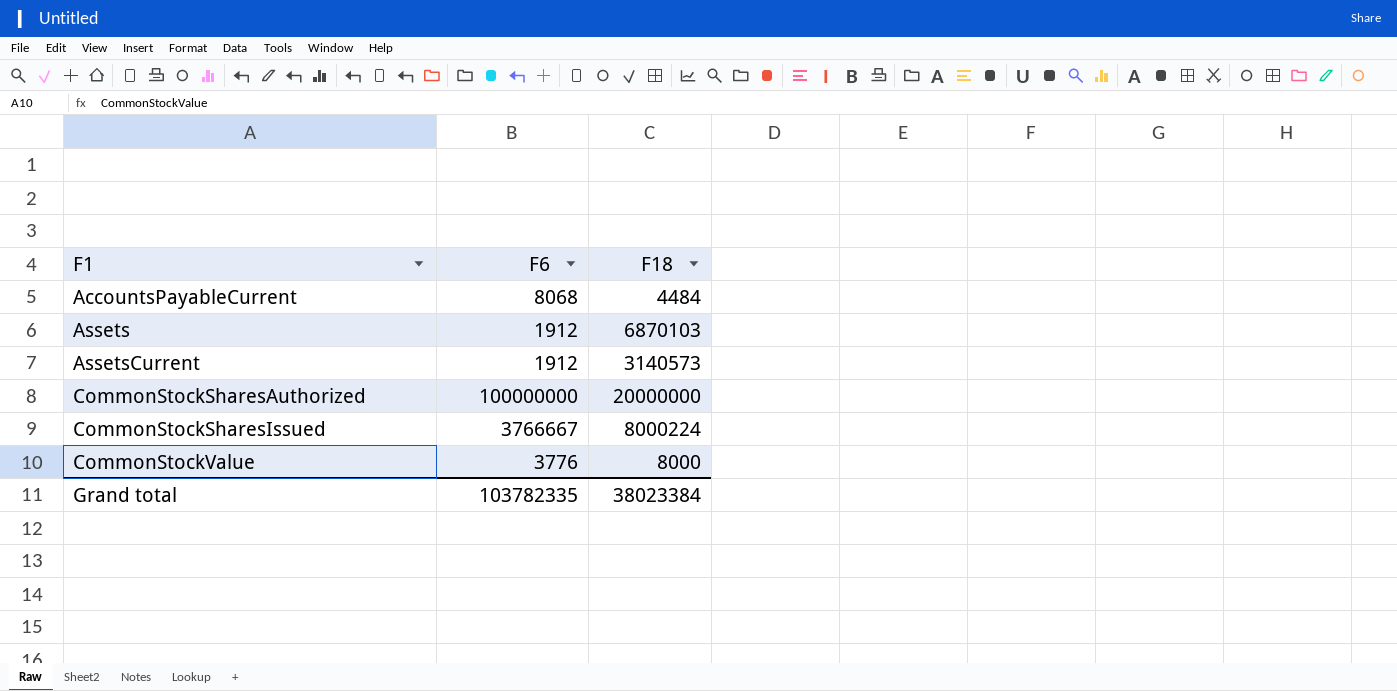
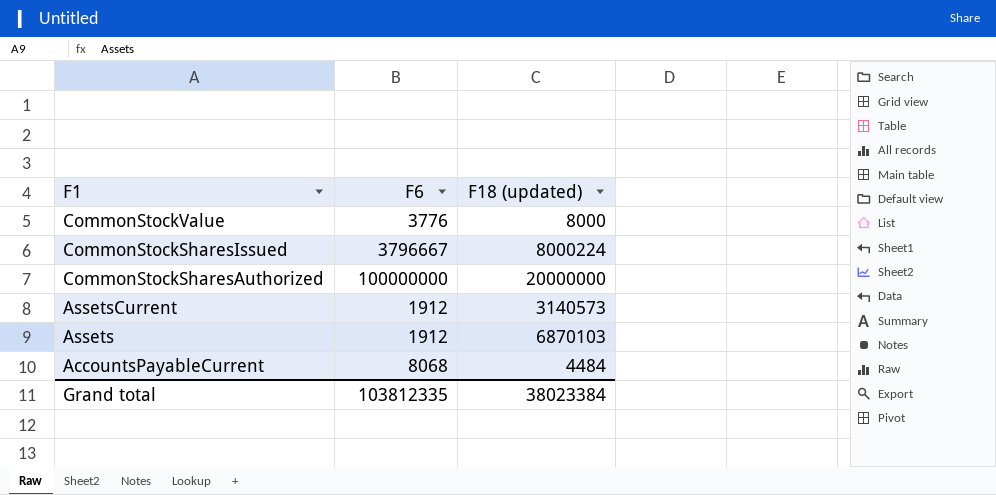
row order: F1 ascending -> F1 descending
column name: F18 -> F18 (updated)
CommonStockSharesIssued | F6: 3766667 -> 3796667
Grand total | F6: 103782335 -> 103812335

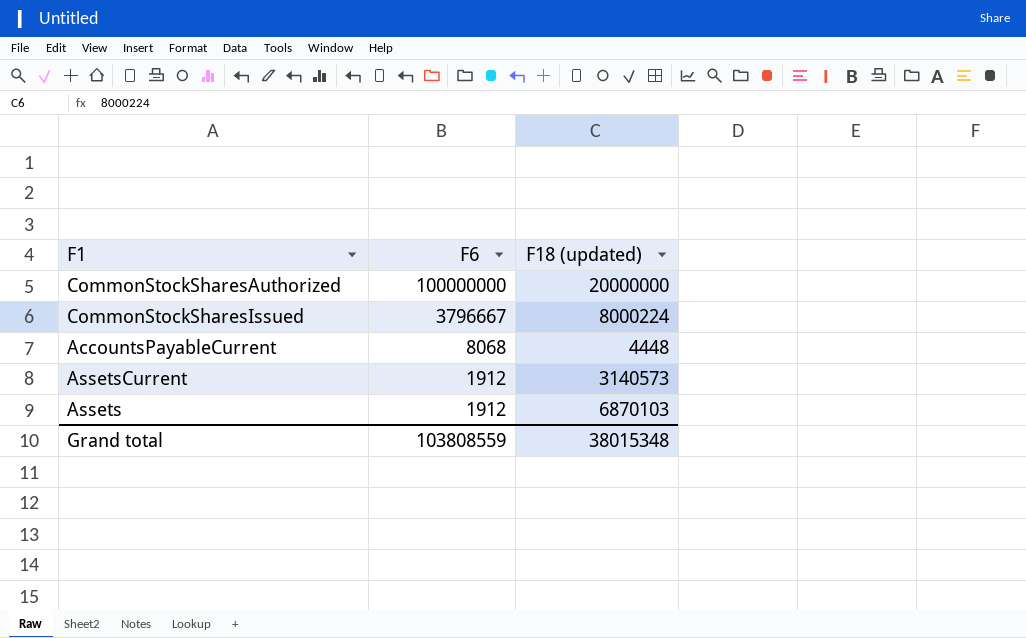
row order: F1 descending -> F6 descending
row CommonStockValue: 3776 | 8000 -> none
AccountsPayableCurrent | F18 (updated): 4484 -> 4448
Grand total | F6: 103812335 -> 103808559
Grand total | F18 (updated): 38023384 -> 38015348

